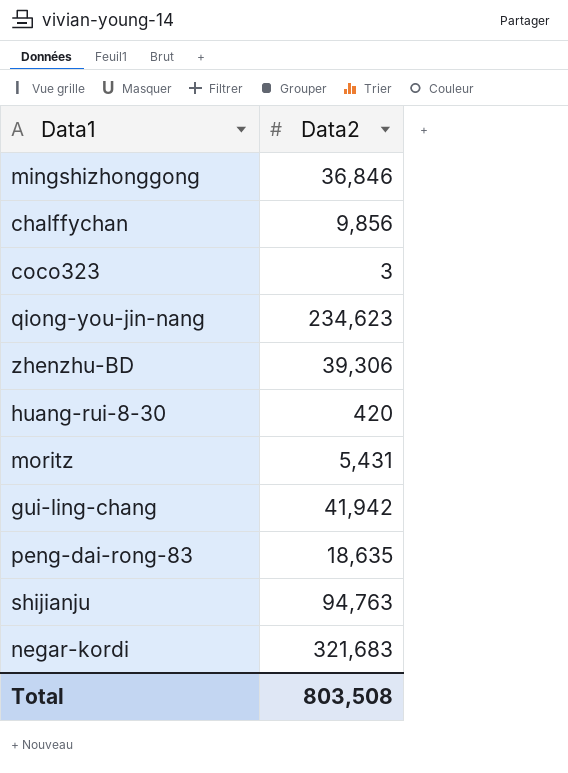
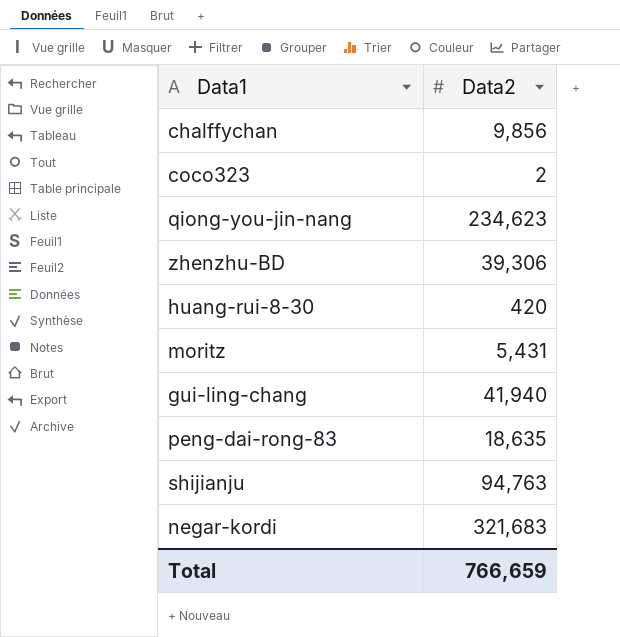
row mingshizhonggong: 36,846 -> none
coco323 | Data2: 3 -> 2
gui-ling-chang | Data2: 41,942 -> 41,940
Total | Data2: 803,508 -> 766,659

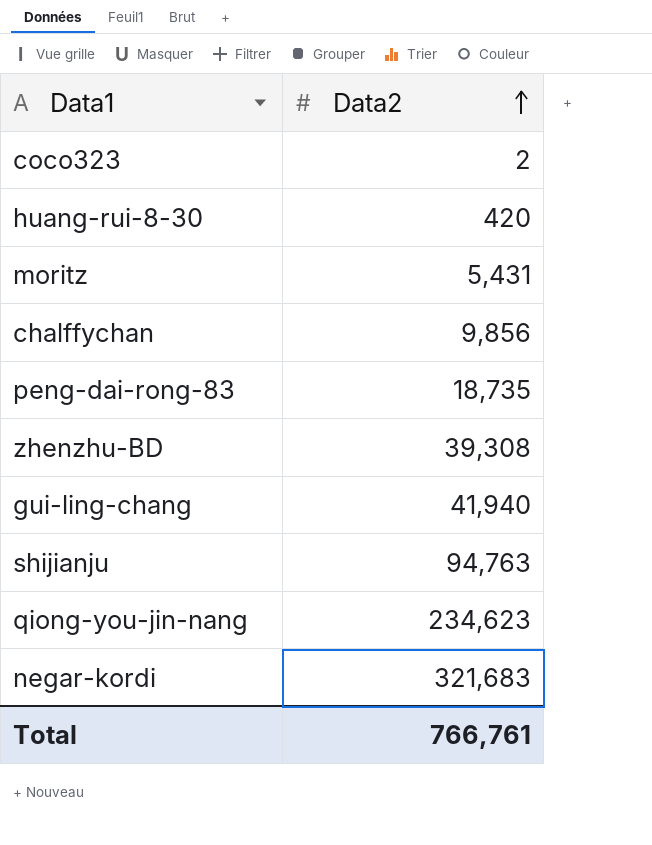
row order: none -> Data2 ascending
peng-dai-rong-83 | Data2: 18,635 -> 18,735
zhenzhu-BD | Data2: 39,306 -> 39,308
Total | Data2: 766,659 -> 766,761

